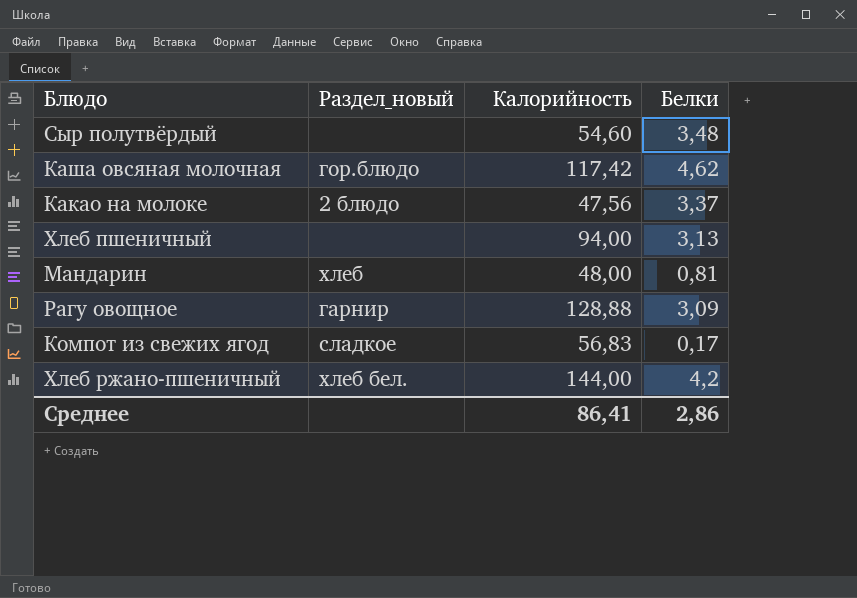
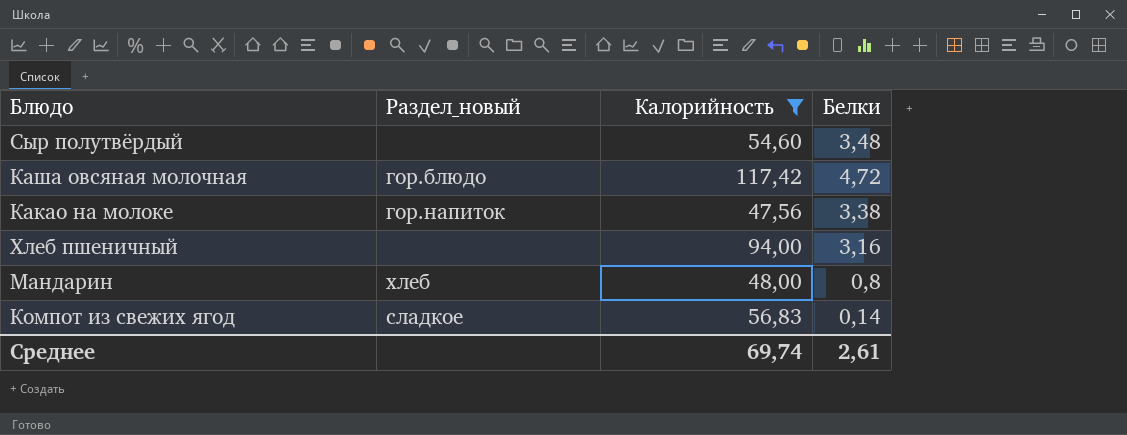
filter: none -> Калорийность <= 117,42
Каша овсяная молочная | Белки: 4,62 -> 4,72
Какао на молоке | Раздел_новый: 2 блюдо -> гор.напиток
Какао на молоке | Белки: 3,37 -> 3,38
Хлеб пшеничный | Белки: 3,13 -> 3,16
Мандарин | Белки: 0,81 -> 0,8
Компот из свежих ягод | Белки: 0,17 -> 0,14
Среднее | Калорийность: 86,41 -> 69,74
Среднее | Белки: 2,86 -> 2,61

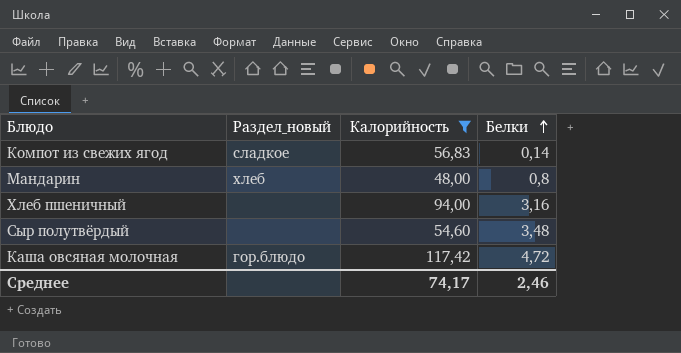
row order: none -> Белки ascending
row Какао на молоке: гор.напиток | 47,56 | 3,38 -> none
Среднее | Калорийность: 69,74 -> 74,17
Среднее | Белки: 2,61 -> 2,46

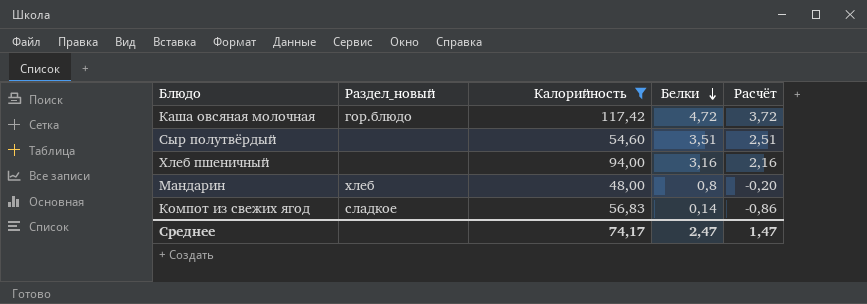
row order: Белки ascending -> Белки descending
column Расчёт | formula: none -> [Белки] - 1
Сыр полутвёрдый | Белки: 3,48 -> 3,51
Среднее | Белки: 2,46 -> 2,47

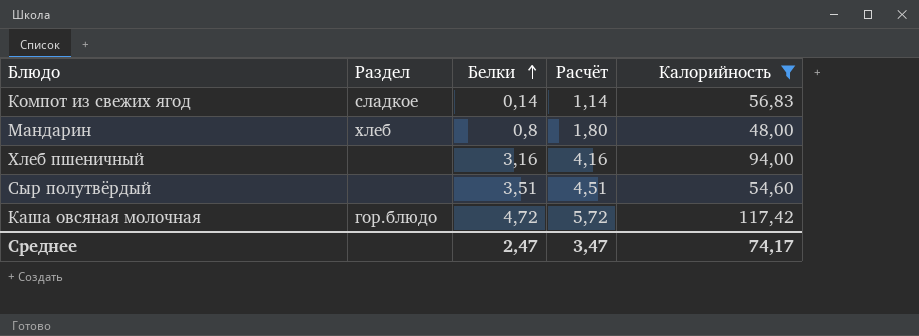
row order: Белки descending -> Белки ascending
column name: Раздел_новый -> Раздел
column Расчёт | formula: [Белки] - 1 -> [Белки] + 1
column Калорийность | position: 3 -> 5
Среднее | Расчёт: 1,47 -> 3,47

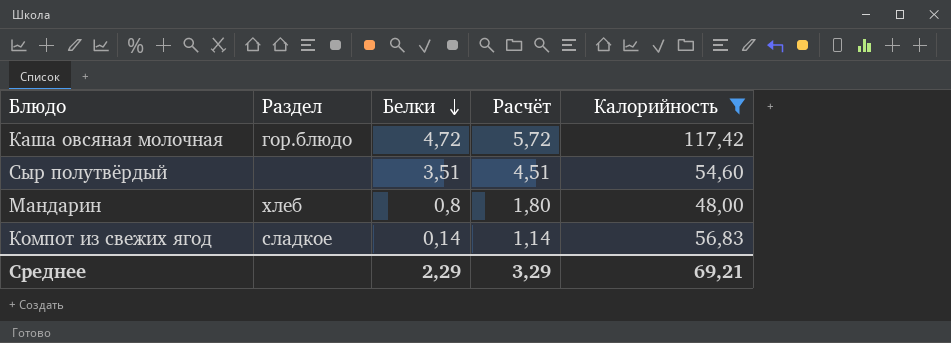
row order: Белки ascending -> Белки descending
row Хлеб пшеничный: none | 3,16 | 4,16 | 94,00 -> none
Среднее | Белки: 2,47 -> 2,29
Среднее | Расчёт: 3,47 -> 3,29
Среднее | Калорийность: 74,17 -> 69,21

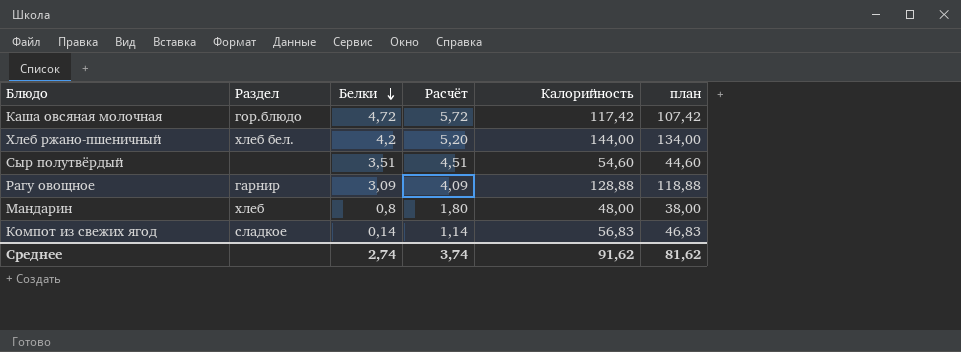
filter: Калорийность <= 117,42 -> none
column план | formula: none -> [Калорийность] - 10
Среднее | Белки: 2,29 -> 2,74
Среднее | Расчёт: 3,29 -> 3,74
Среднее | Калорийность: 69,21 -> 91,62

